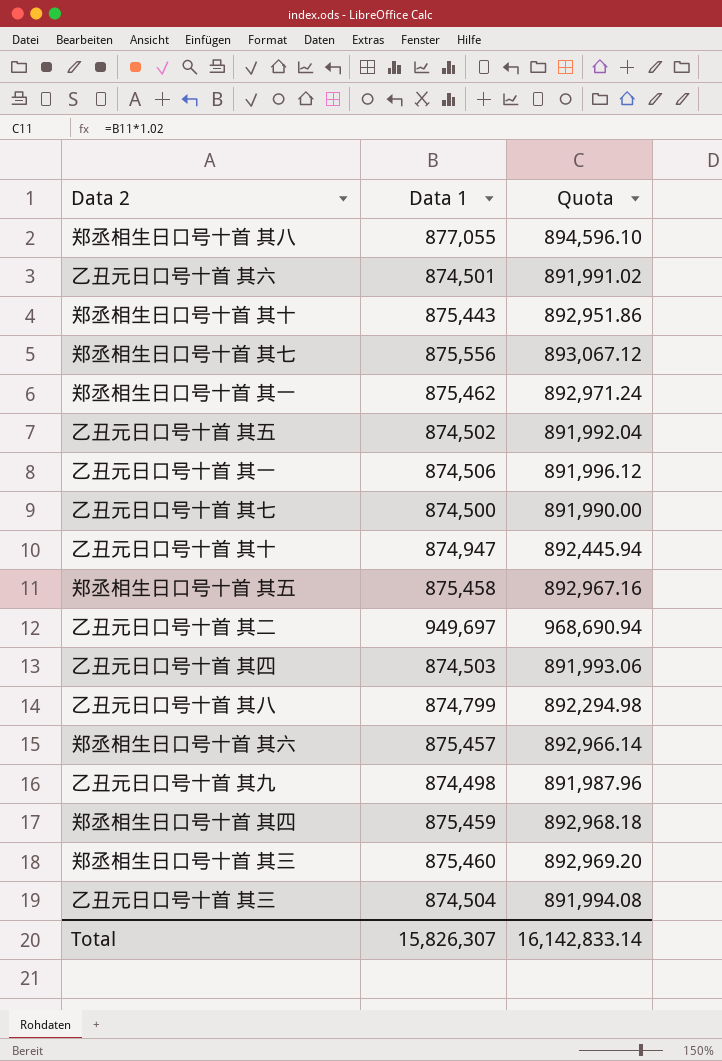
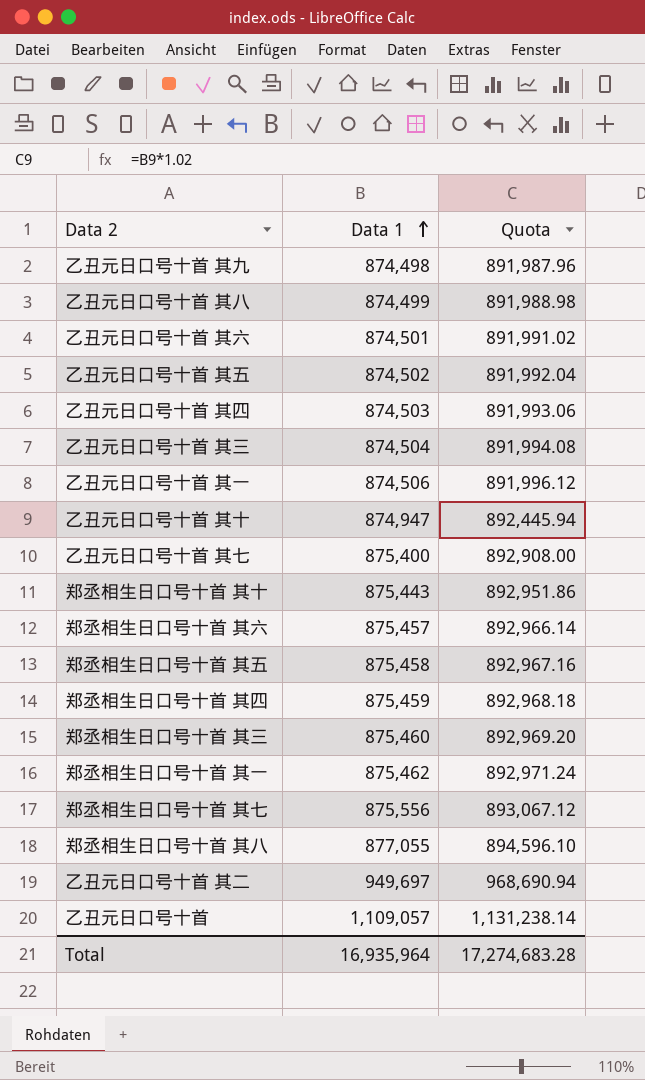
row order: none -> Data 1 ascending
乙丑元日口号十首 其八 | Data 1: 874,799 -> 874,499
乙丑元日口号十首 其八 | Quota: 892,294.98 -> 891,988.98
乙丑元日口号十首 其七 | Data 1: 874,500 -> 875,400
乙丑元日口号十首 其七 | Quota: 891,990.00 -> 892,908.00
row 乙丑元日口号十首: none -> 1,109,057 | 1,131,238.14
Total | Data 1: 15,826,307 -> 16,935,964
Total | Quota: 16,142,833.14 -> 17,274,683.28

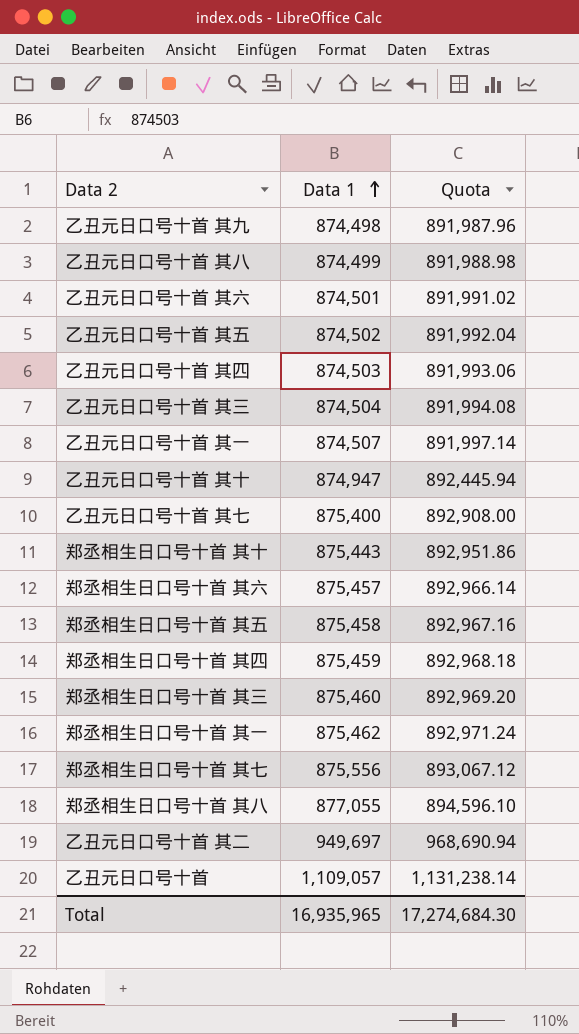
乙丑元日口号十首 其一 | Data 1: 874,506 -> 874,507
乙丑元日口号十首 其一 | Quota: 891,996.12 -> 891,997.14
Total | Data 1: 16,935,964 -> 16,935,965
Total | Quota: 17,274,683.28 -> 17,274,684.30

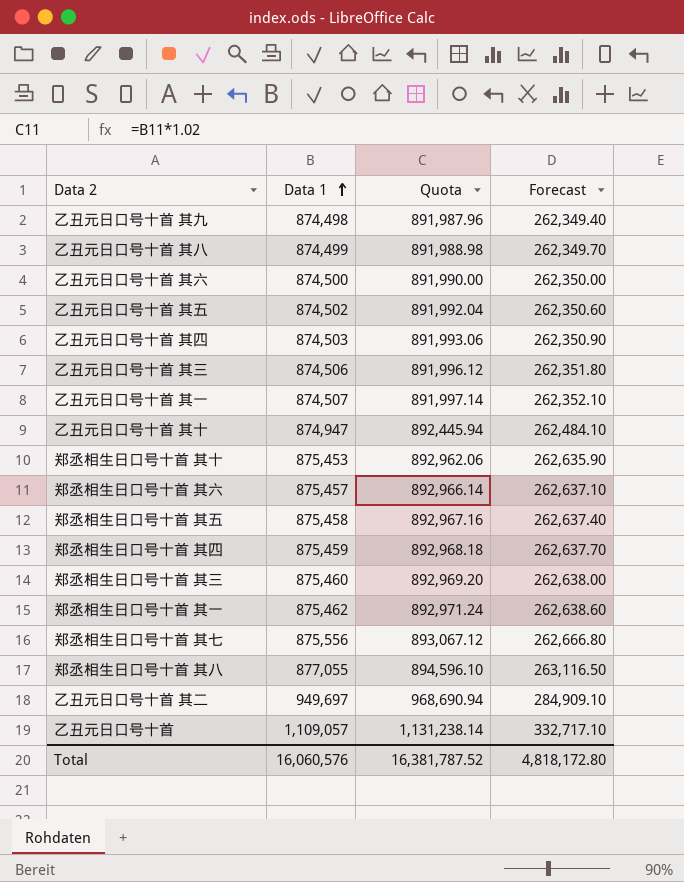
column Forecast | formula: none -> [Data 1] * 0.3
row 乙丑元日口号十首 其七: 875,400 | 892,908.00 -> none
乙丑元日口号十首 其六 | Data 1: 874,501 -> 874,500
乙丑元日口号十首 其六 | Quota: 891,991.02 -> 891,990.00
乙丑元日口号十首 其三 | Data 1: 874,504 -> 874,506
乙丑元日口号十首 其三 | Quota: 891,994.08 -> 891,996.12
郑丞相生日口号十首 其十 | Data 1: 875,443 -> 875,453
郑丞相生日口号十首 其十 | Quota: 892,951.86 -> 892,962.06
Total | Data 1: 16,935,965 -> 16,060,576
Total | Quota: 17,274,684.30 -> 16,381,787.52

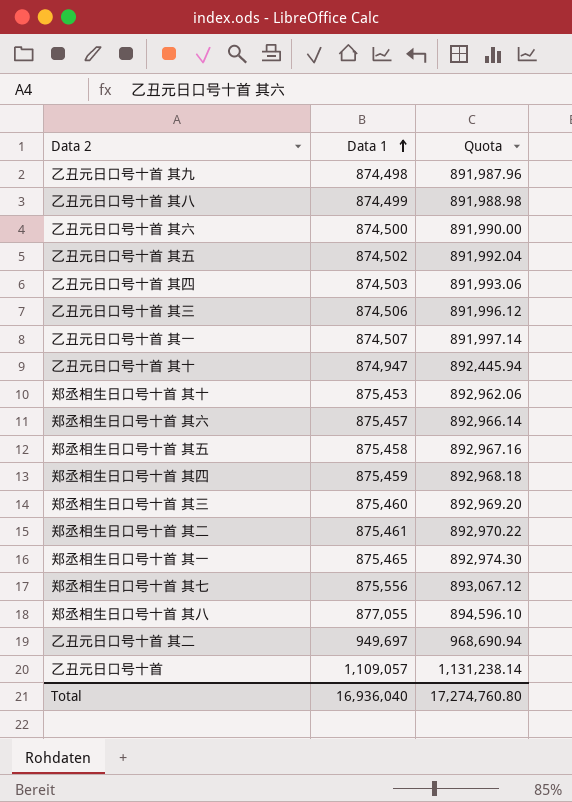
column Forecast | formula: [Data 1] * 0.3 -> none
row 郑丞相生日口号十首 其二: none -> 875,461 | 892,970.22
郑丞相生日口号十首 其一 | Data 1: 875,462 -> 875,465
郑丞相生日口号十首 其一 | Quota: 892,971.24 -> 892,974.30
Total | Data 1: 16,060,576 -> 16,936,040
Total | Quota: 16,381,787.52 -> 17,274,760.80

